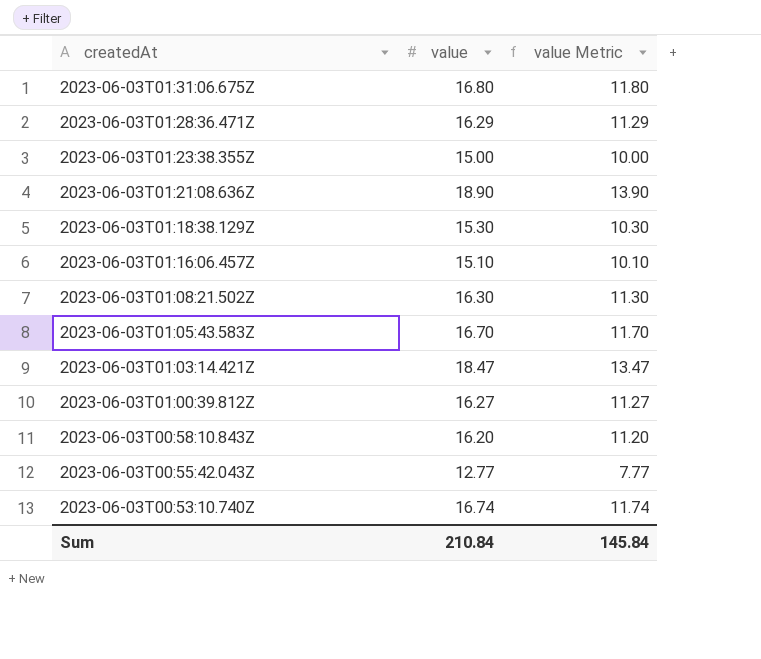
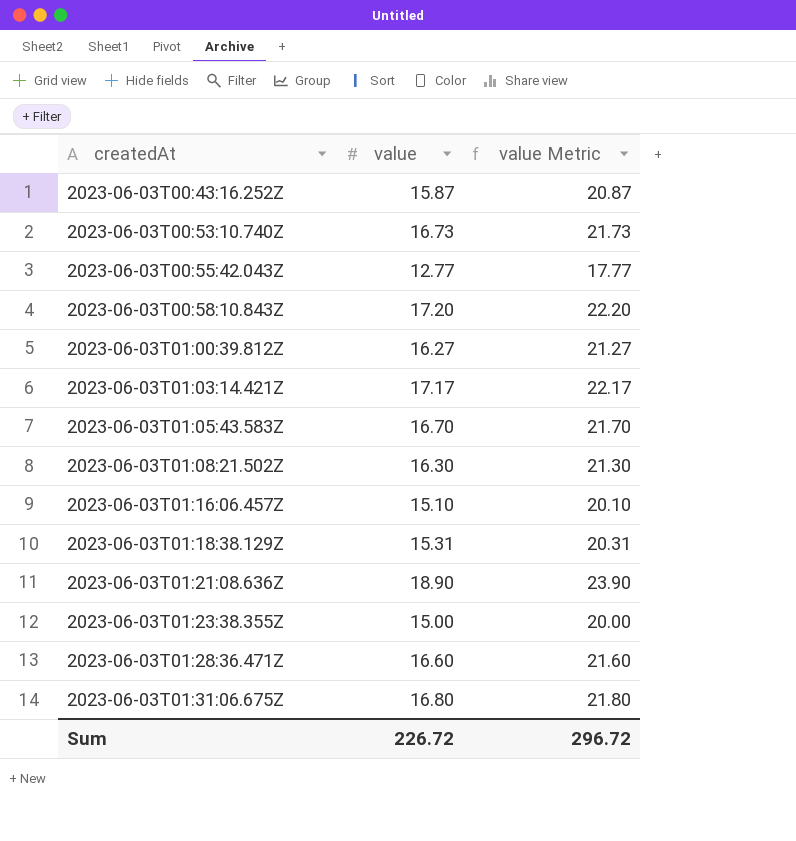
row order: createdAt descending -> createdAt ascending
column value Metric | formula: [value] - 5 -> [value] + 5
row 2023-06-03T00:43:16.252Z: none -> 15.87 | 20.87
2023-06-03T00:53:10.740Z | value: 16.74 -> 16.73
2023-06-03T00:58:10.843Z | value: 16.20 -> 17.20
2023-06-03T01:03:14.421Z | value: 18.47 -> 17.17
2023-06-03T01:18:38.129Z | value: 15.30 -> 15.31
2023-06-03T01:28:36.471Z | value: 16.29 -> 16.60
Sum | value: 210.84 -> 226.72
Sum | value Metric: 145.84 -> 296.72

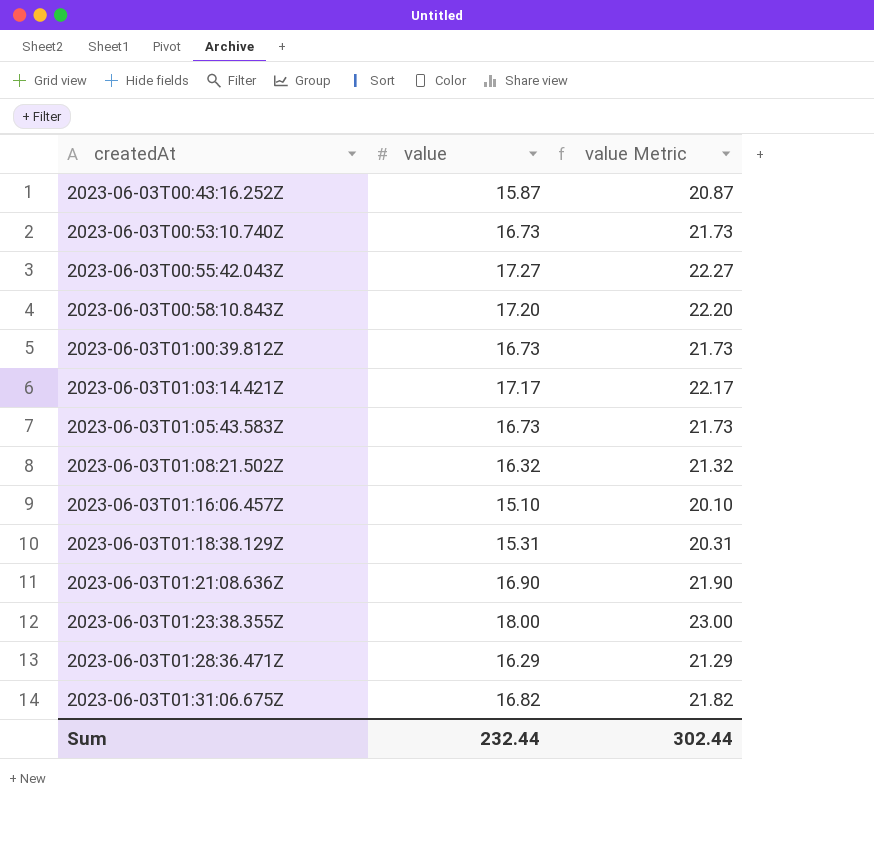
2023-06-03T00:55:42.043Z | value: 12.77 -> 17.27
2023-06-03T00:55:42.043Z | value Metric: 17.77 -> 22.27
2023-06-03T01:00:39.812Z | value: 16.27 -> 16.73
2023-06-03T01:00:39.812Z | value Metric: 21.27 -> 21.73
2023-06-03T01:05:43.583Z | value: 16.70 -> 16.73
2023-06-03T01:05:43.583Z | value Metric: 21.70 -> 21.73
2023-06-03T01:08:21.502Z | value: 16.30 -> 16.32
2023-06-03T01:08:21.502Z | value Metric: 21.30 -> 21.32
2023-06-03T01:21:08.636Z | value: 18.90 -> 16.90
2023-06-03T01:21:08.636Z | value Metric: 23.90 -> 21.90
2023-06-03T01:23:38.355Z | value: 15.00 -> 18.00
2023-06-03T01:23:38.355Z | value Metric: 20.00 -> 23.00
2023-06-03T01:28:36.471Z | value: 16.60 -> 16.29
2023-06-03T01:28:36.471Z | value Metric: 21.60 -> 21.29
2023-06-03T01:31:06.675Z | value: 16.80 -> 16.82
2023-06-03T01:31:06.675Z | value Metric: 21.80 -> 21.82
Sum | value: 226.72 -> 232.44
Sum | value Metric: 296.72 -> 302.44

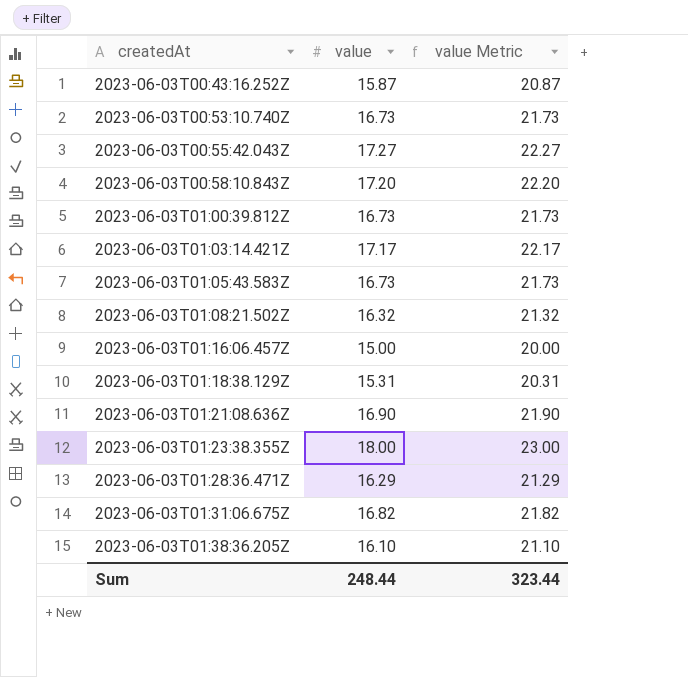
2023-06-03T01:16:06.457Z | value: 15.10 -> 15.00
2023-06-03T01:16:06.457Z | value Metric: 20.10 -> 20.00
row 2023-06-03T01:38:36.205Z: none -> 16.10 | 21.10
Sum | value: 232.44 -> 248.44
Sum | value Metric: 302.44 -> 323.44

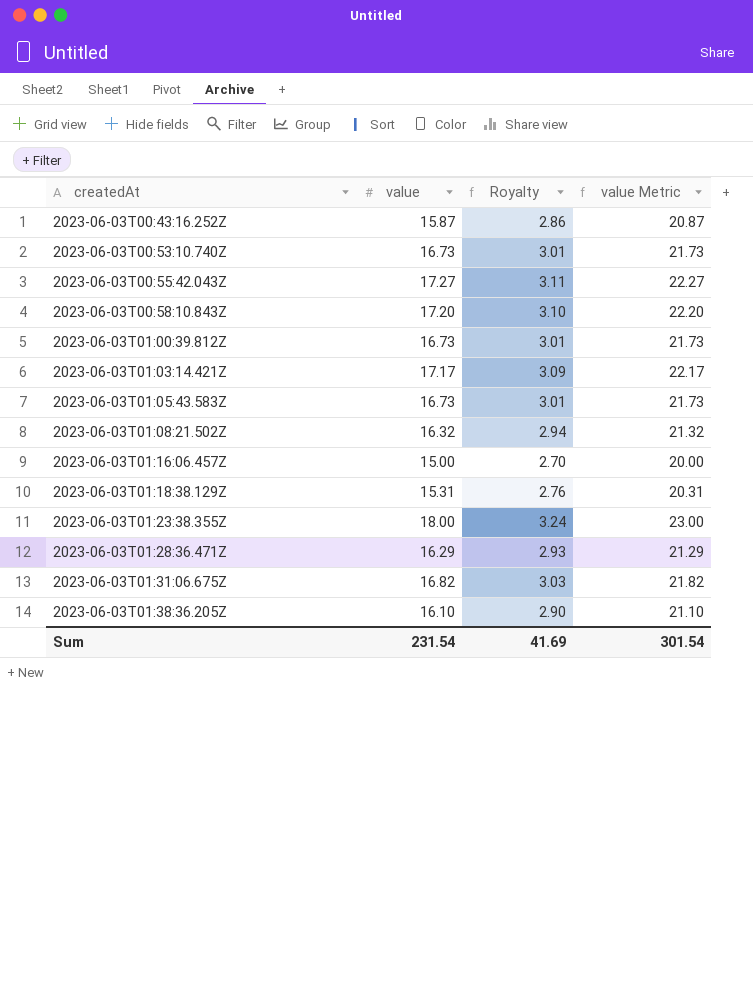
column Royalty | formula: none -> [value] * 0.18
row 2023-06-03T01:21:08.636Z: 16.90 | 21.90 -> none
Sum | value: 248.44 -> 231.54
Sum | value Metric: 323.44 -> 301.54

